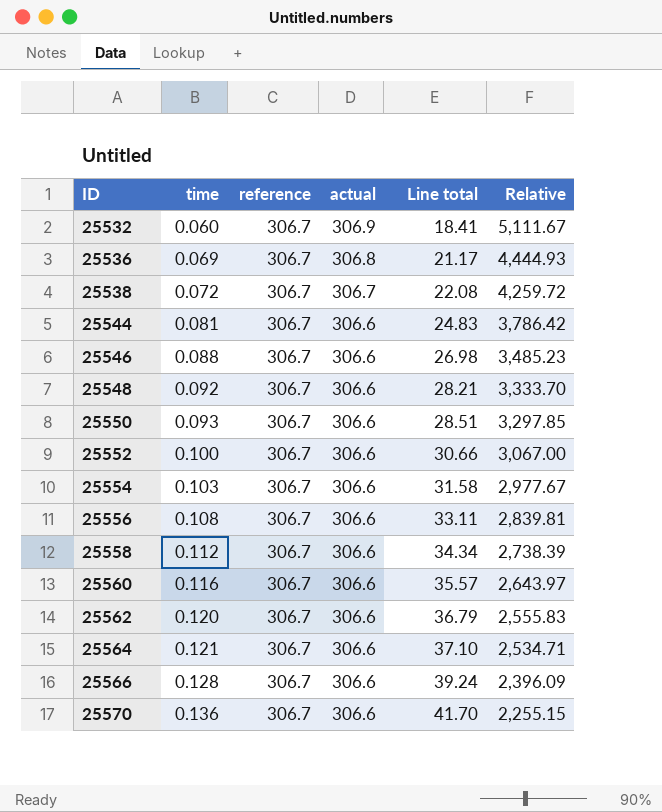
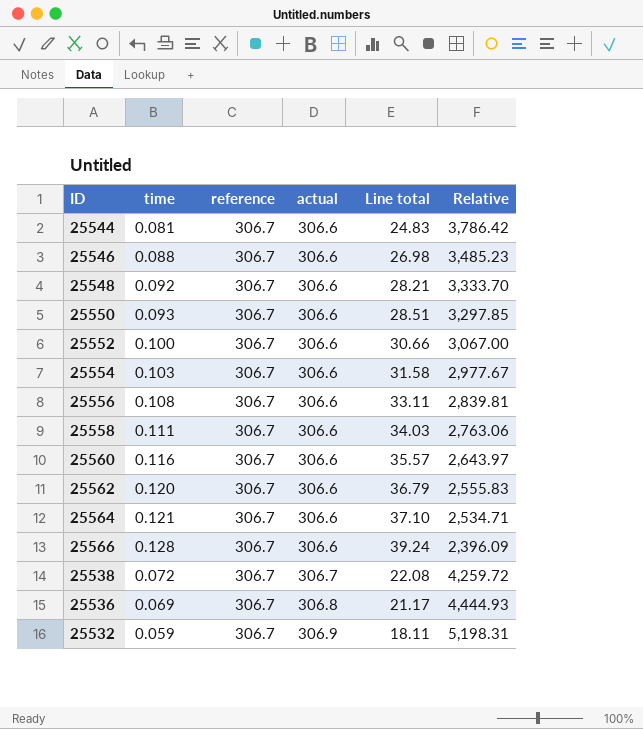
row order: ID ascending -> actual ascending
row 25570: 0.136 | 306.7 | 306.6 | 41.70 | 2,255.15 -> none
25558 | time: 0.112 -> 0.111
25558 | Line total: 34.34 -> 34.03
25558 | Relative: 2,738.39 -> 2,763.06
25532 | time: 0.060 -> 0.059
25532 | Line total: 18.41 -> 18.11
25532 | Relative: 5,111.67 -> 5,198.31

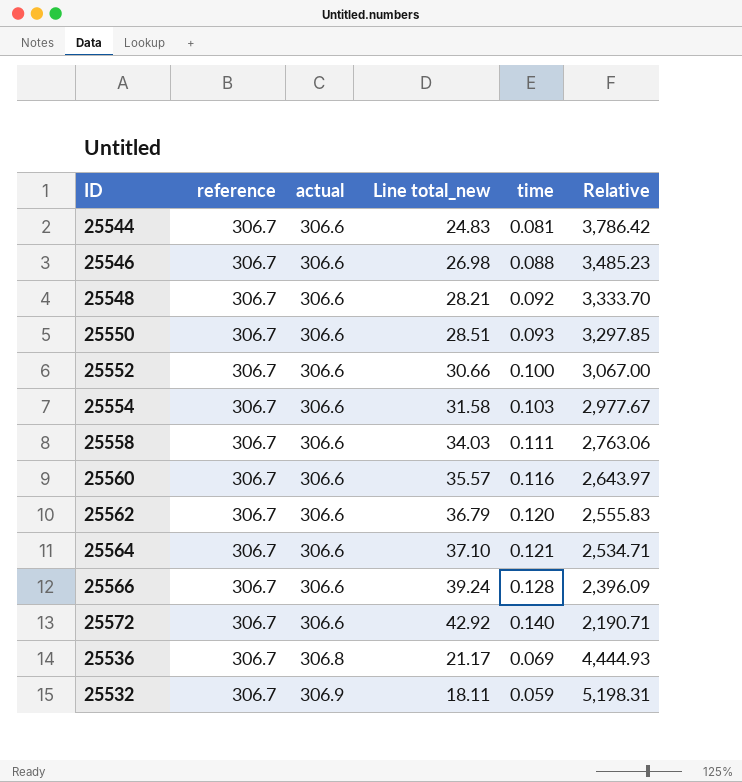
column name: Line total -> Line total_new
column time | position: 2 -> 5
row 25556: 0.108 | 306.7 | 306.6 | 33.11 | 2,839.81 -> none
row 25538: 0.072 | 306.7 | 306.7 | 22.08 | 4,259.72 -> none
row 25572: none -> 306.7 | 306.6 | 42.92 | 0.140 | 2,190.71

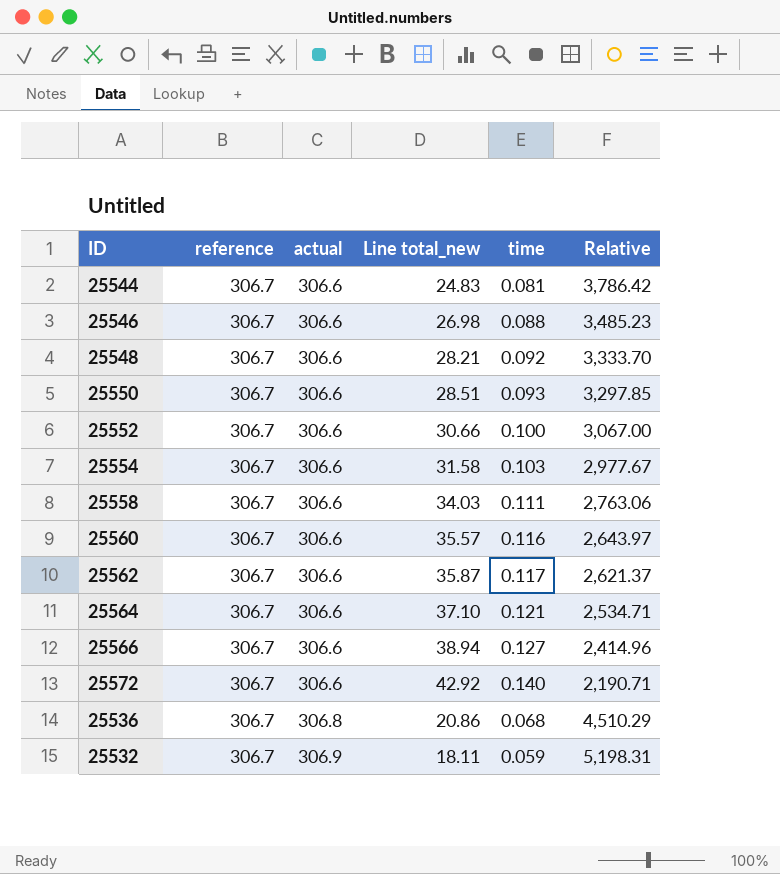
25562 | Line total_new: 36.79 -> 35.87
25562 | time: 0.120 -> 0.117
25562 | Relative: 2,555.83 -> 2,621.37
25566 | Line total_new: 39.24 -> 38.94
25566 | time: 0.128 -> 0.127
25566 | Relative: 2,396.09 -> 2,414.96
25536 | Line total_new: 21.17 -> 20.86
25536 | time: 0.069 -> 0.068
25536 | Relative: 4,444.93 -> 4,510.29

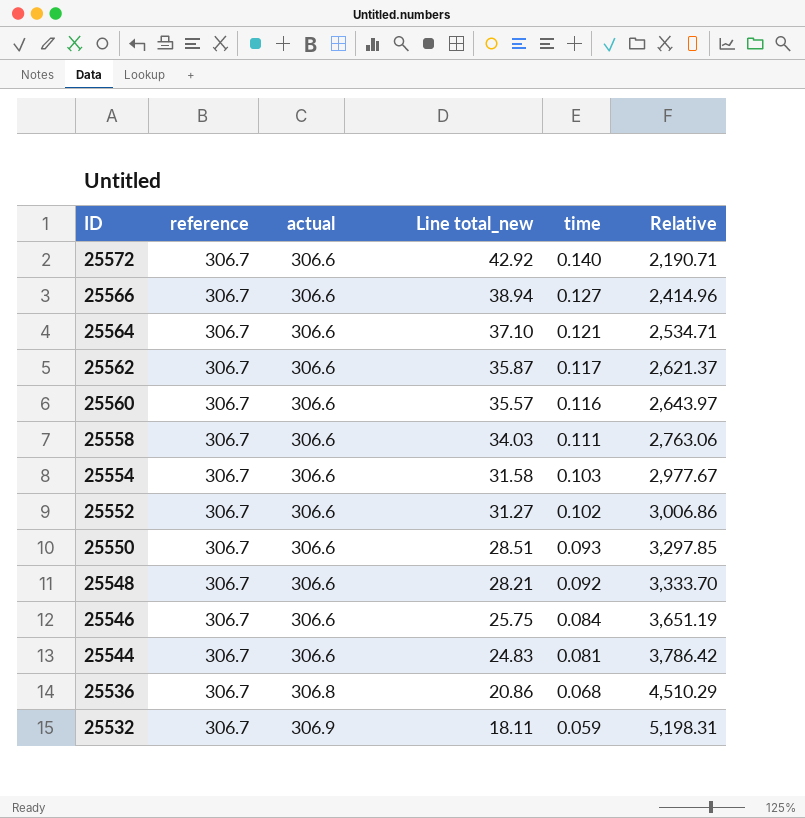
row order: actual ascending -> ID descending
25552 | Line total_new: 30.66 -> 31.27
25552 | time: 0.100 -> 0.102
25552 | Relative: 3,067.00 -> 3,006.86
25546 | Line total_new: 26.98 -> 25.75
25546 | time: 0.088 -> 0.084
25546 | Relative: 3,485.23 -> 3,651.19

